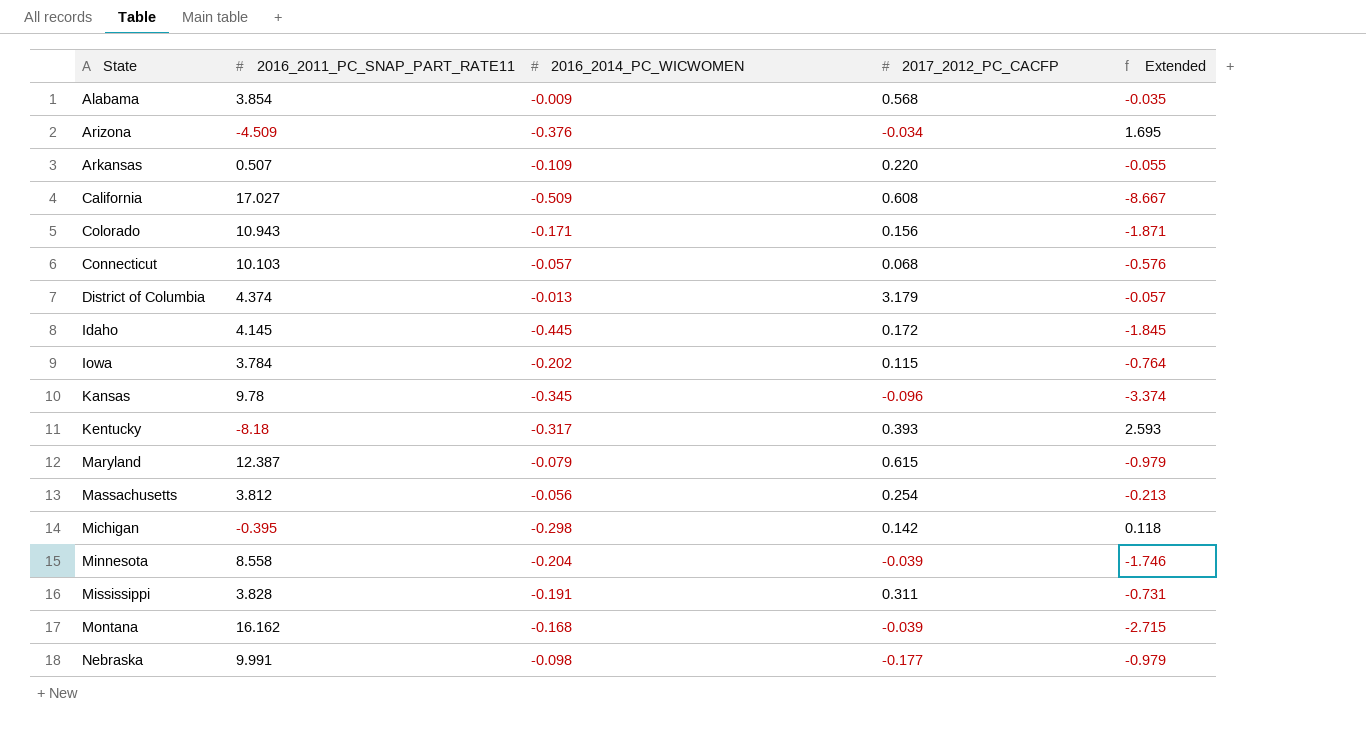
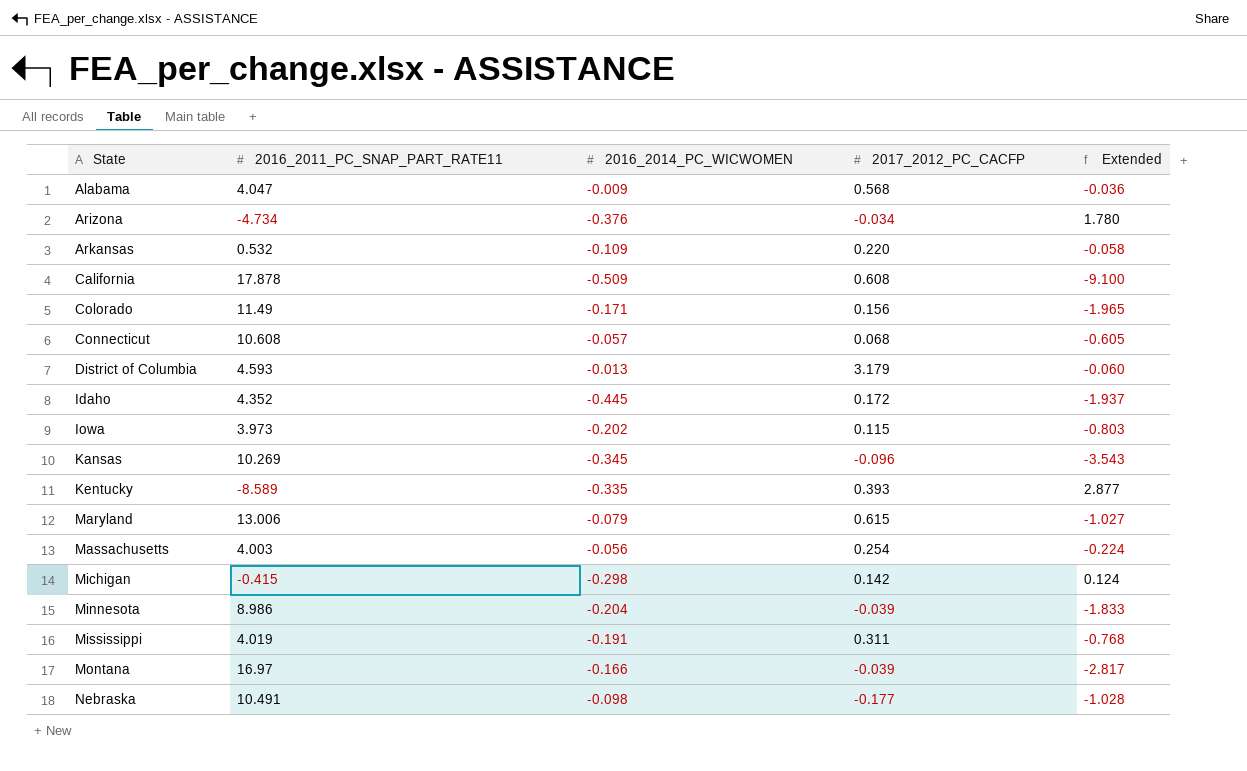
Alabama | 2016_2011_PC_SNAP_PART_RATE11: 3.854 -> 4.047
Alabama | Extended: -0.035 -> -0.036
Arizona | 2016_2011_PC_SNAP_PART_RATE11: -4.509 -> -4.734
Arizona | Extended: 1.695 -> 1.780
Arkansas | 2016_2011_PC_SNAP_PART_RATE11: 0.507 -> 0.532
Arkansas | Extended: -0.055 -> -0.058
California | 2016_2011_PC_SNAP_PART_RATE11: 17.027 -> 17.878
California | Extended: -8.667 -> -9.100
Colorado | 2016_2011_PC_SNAP_PART_RATE11: 10.943 -> 11.49
Colorado | Extended: -1.871 -> -1.965
Connecticut | 2016_2011_PC_SNAP_PART_RATE11: 10.103 -> 10.608
Connecticut | Extended: -0.576 -> -0.605
District of Columbia | 2016_2011_PC_SNAP_PART_RATE11: 4.374 -> 4.593
District of Columbia | Extended: -0.057 -> -0.060
Idaho | 2016_2011_PC_SNAP_PART_RATE11: 4.145 -> 4.352
Idaho | Extended: -1.845 -> -1.937
Iowa | 2016_2011_PC_SNAP_PART_RATE11: 3.784 -> 3.973
Iowa | Extended: -0.764 -> -0.803
Kansas | 2016_2011_PC_SNAP_PART_RATE11: 9.78 -> 10.269
Kansas | Extended: -3.374 -> -3.543
Kentucky | 2016_2011_PC_SNAP_PART_RATE11: -8.18 -> -8.589
Kentucky | 2016_2014_PC_WICWOMEN: -0.317 -> -0.335
Kentucky | Extended: 2.593 -> 2.877
Maryland | 2016_2011_PC_SNAP_PART_RATE11: 12.387 -> 13.006
Maryland | Extended: -0.979 -> -1.027
Massachusetts | 2016_2011_PC_SNAP_PART_RATE11: 3.812 -> 4.003
Massachusetts | Extended: -0.213 -> -0.224
Michigan | 2016_2011_PC_SNAP_PART_RATE11: -0.395 -> -0.415
Michigan | Extended: 0.118 -> 0.124
Minnesota | 2016_2011_PC_SNAP_PART_RATE11: 8.558 -> 8.986
Minnesota | Extended: -1.746 -> -1.833
Mississippi | 2016_2011_PC_SNAP_PART_RATE11: 3.828 -> 4.019
Mississippi | Extended: -0.731 -> -0.768
Montana | 2016_2011_PC_SNAP_PART_RATE11: 16.162 -> 16.97
Montana | 2016_2014_PC_WICWOMEN: -0.168 -> -0.166
Montana | Extended: -2.715 -> -2.817
Nebraska | 2016_2011_PC_SNAP_PART_RATE11: 9.991 -> 10.491
Nebraska | Extended: -0.979 -> -1.028

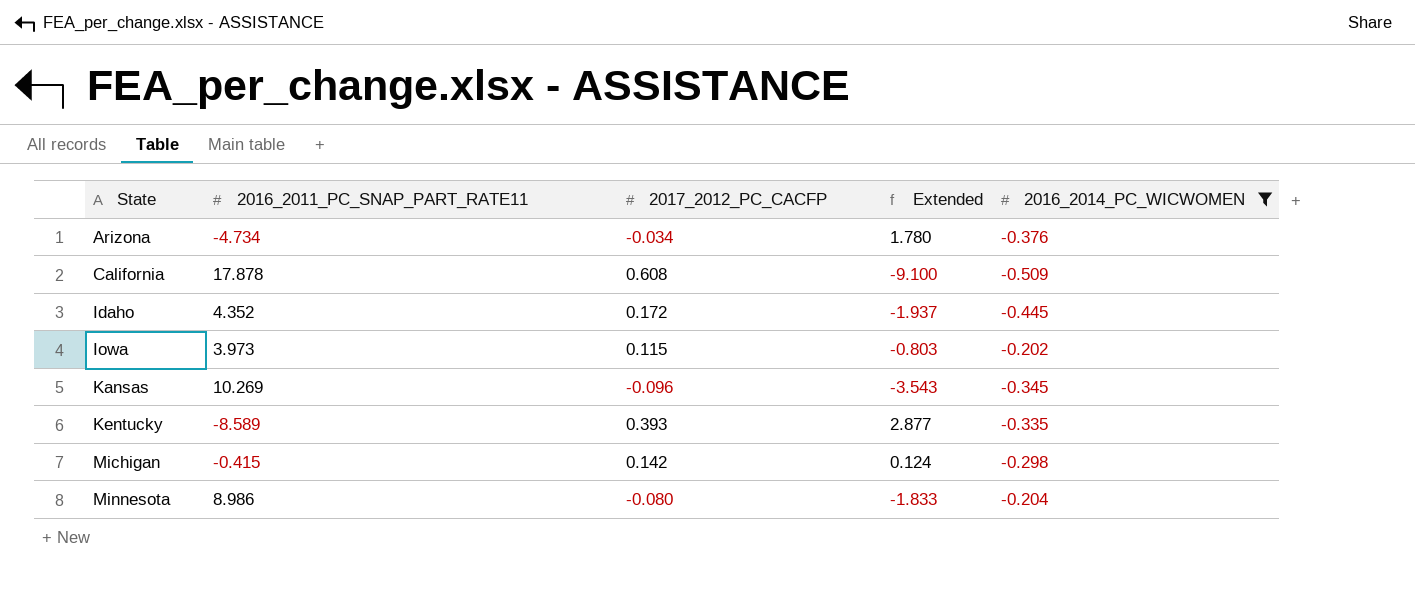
filter: none -> 2016_2014_PC_WICWOMEN <= -0.202
column 2016_2014_PC_WICWOMEN | position: 3 -> 5
Minnesota | 2017_2012_PC_CACFP: -0.039 -> -0.080

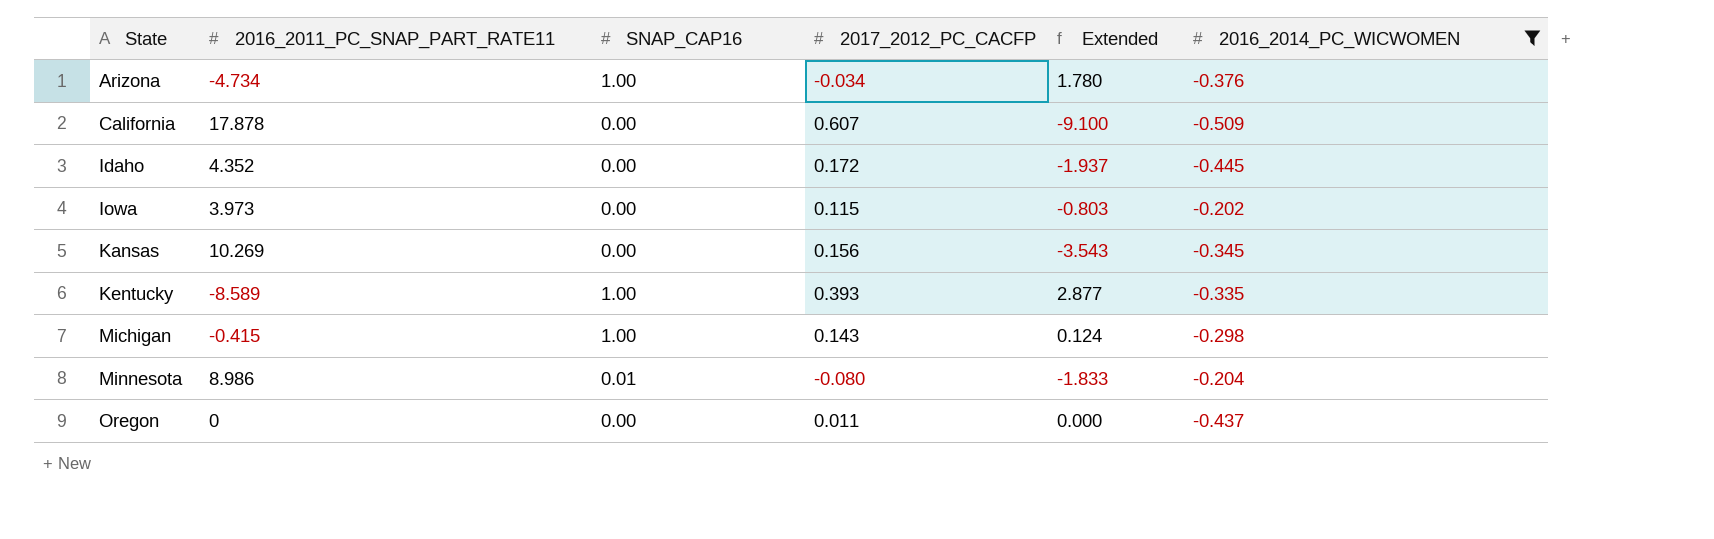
column SNAP_CAP16 | position: none -> 3
California | 2017_2012_PC_CACFP: 0.608 -> 0.607
Kansas | 2017_2012_PC_CACFP: -0.096 -> 0.156
Michigan | 2017_2012_PC_CACFP: 0.142 -> 0.143
row Oregon: none -> 0 | 0.00 | 0.011 | 0.000 | -0.437

